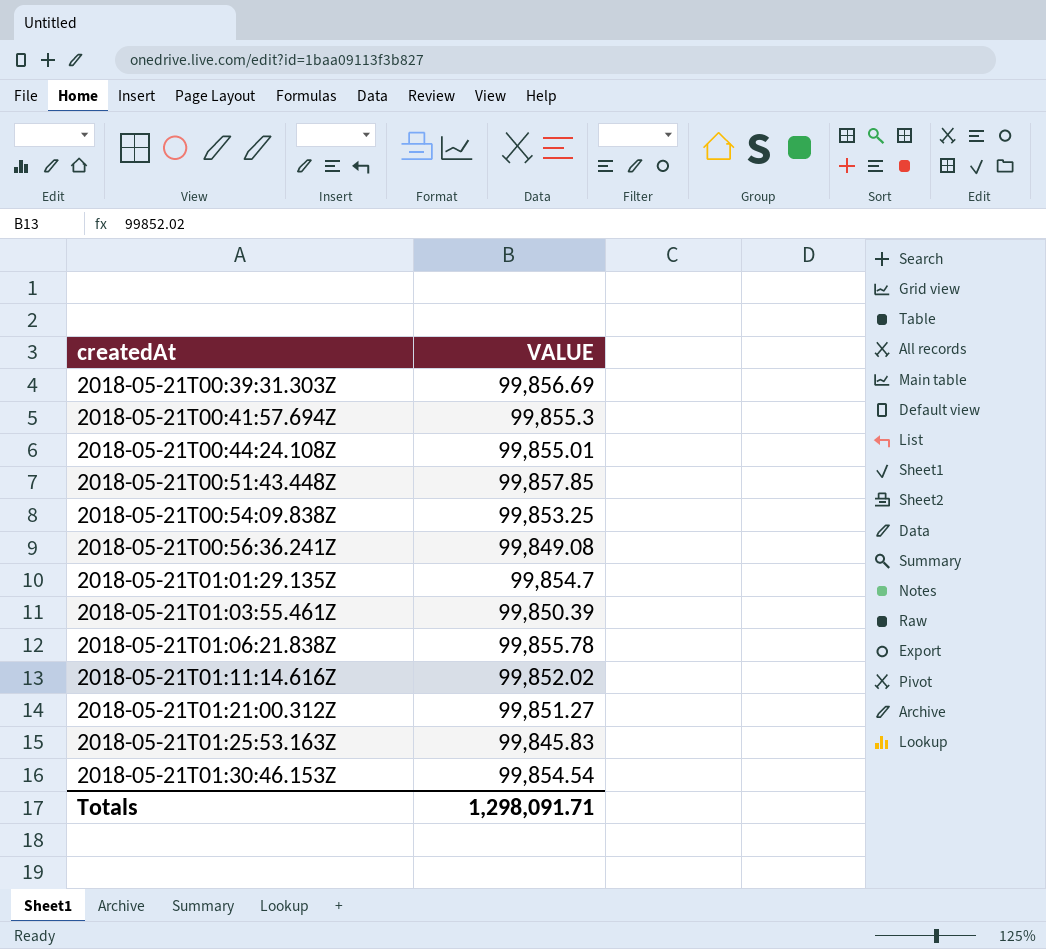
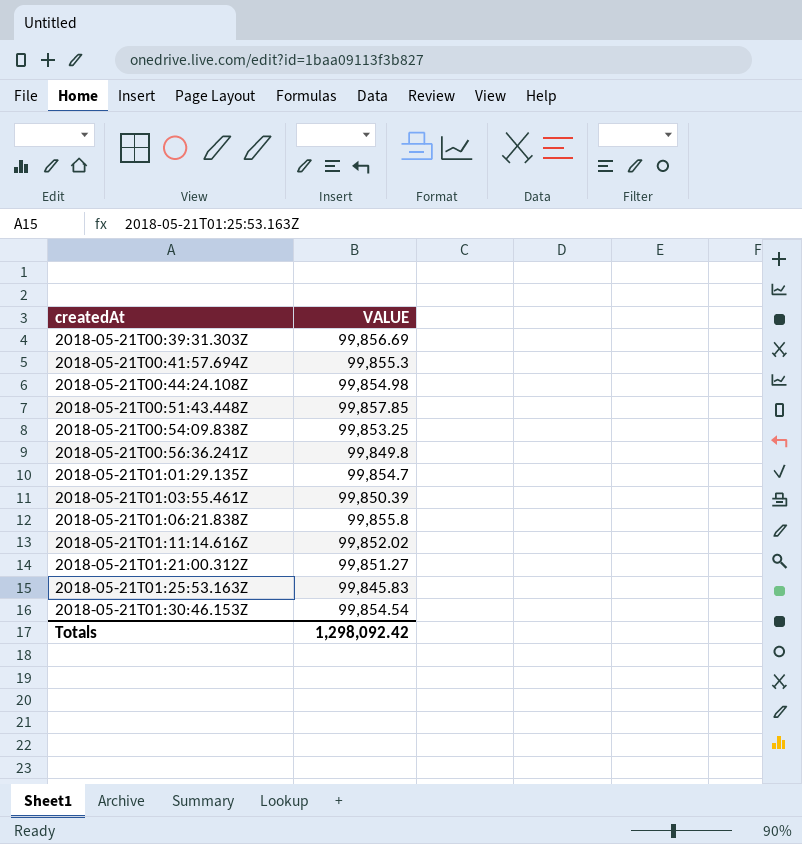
2018-05-21T00:44:24.108Z | VALUE: 99,855.01 -> 99,854.98
2018-05-21T00:56:36.241Z | VALUE: 99,849.08 -> 99,849.8
2018-05-21T01:06:21.838Z | VALUE: 99,855.78 -> 99,855.8
Totals | VALUE: 1,298,091.71 -> 1,298,092.42

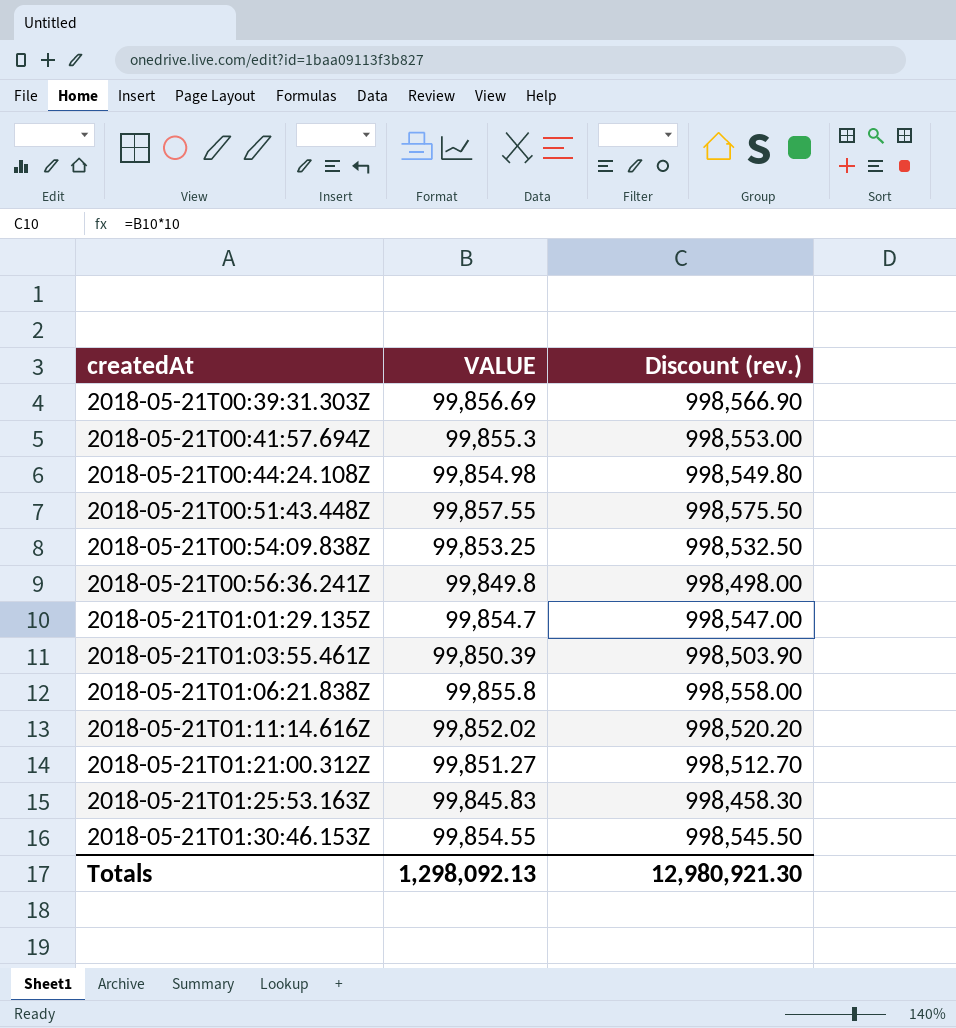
column Discount (rev.) | formula: none -> [VALUE] * 10
2018-05-21T00:51:43.448Z | VALUE: 99,857.85 -> 99,857.55
2018-05-21T01:30:46.153Z | VALUE: 99,854.54 -> 99,854.55
Totals | VALUE: 1,298,092.42 -> 1,298,092.13

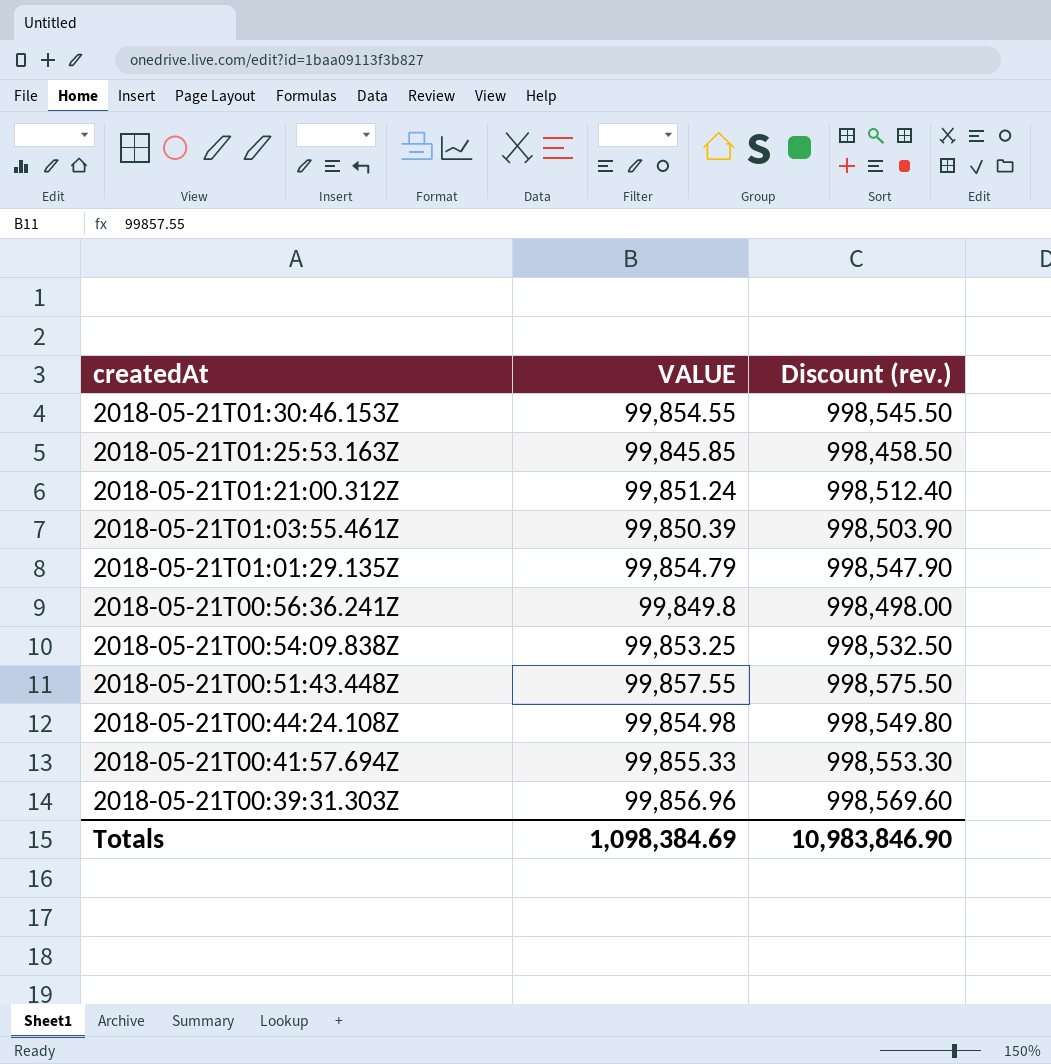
row order: createdAt ascending -> createdAt descending
row 2018-05-21T01:06:21.838Z: 99,855.8 | 998,558.00 -> none
row 2018-05-21T01:11:14.616Z: 99,852.02 | 998,520.20 -> none
2018-05-21T01:25:53.163Z | VALUE: 99,845.83 -> 99,845.85
2018-05-21T01:25:53.163Z | Discount (rev.): 998,458.30 -> 998,458.50
2018-05-21T01:21:00.312Z | VALUE: 99,851.27 -> 99,851.24
2018-05-21T01:21:00.312Z | Discount (rev.): 998,512.70 -> 998,512.40
2018-05-21T01:01:29.135Z | VALUE: 99,854.7 -> 99,854.79
2018-05-21T01:01:29.135Z | Discount (rev.): 998,547.00 -> 998,547.90
2018-05-21T00:41:57.694Z | VALUE: 99,855.3 -> 99,855.33
2018-05-21T00:41:57.694Z | Discount (rev.): 998,553.00 -> 998,553.30
2018-05-21T00:39:31.303Z | VALUE: 99,856.69 -> 99,856.96
2018-05-21T00:39:31.303Z | Discount (rev.): 998,566.90 -> 998,569.60
Totals | VALUE: 1,298,092.13 -> 1,098,384.69
Totals | Discount (rev.): 12,980,921.30 -> 10,983,846.90

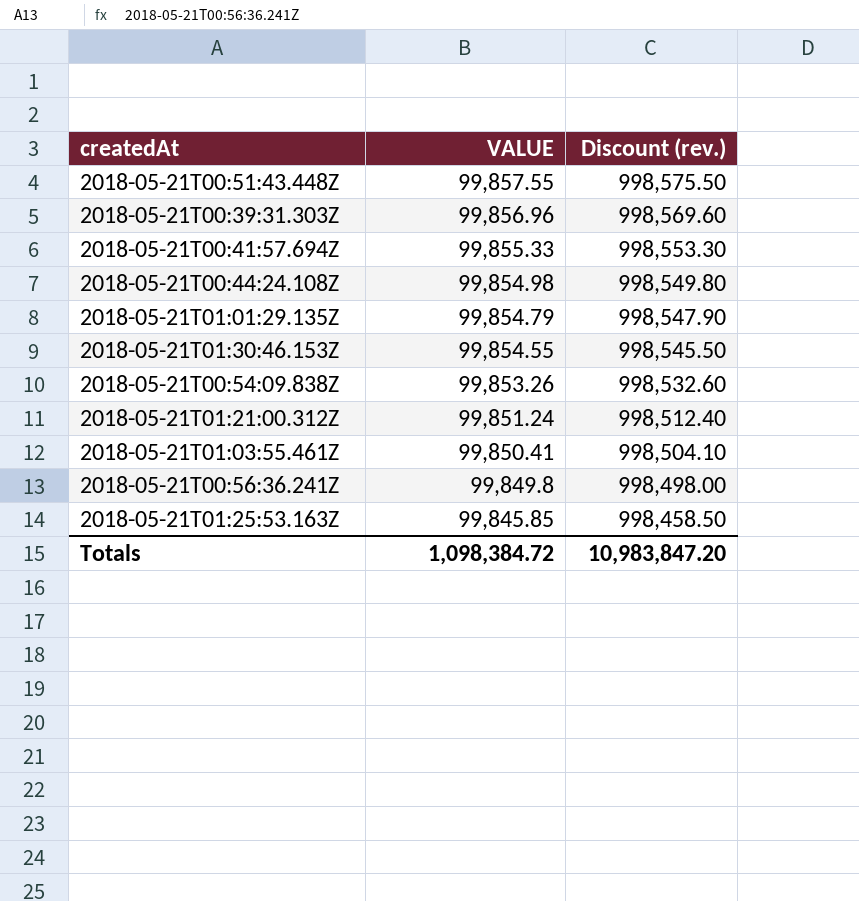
row order: createdAt descending -> VALUE descending
2018-05-21T00:54:09.838Z | VALUE: 99,853.25 -> 99,853.26
2018-05-21T00:54:09.838Z | Discount (rev.): 998,532.50 -> 998,532.60
2018-05-21T01:03:55.461Z | VALUE: 99,850.39 -> 99,850.41
2018-05-21T01:03:55.461Z | Discount (rev.): 998,503.90 -> 998,504.10
Totals | VALUE: 1,098,384.69 -> 1,098,384.72
Totals | Discount (rev.): 10,983,846.90 -> 10,983,847.20

